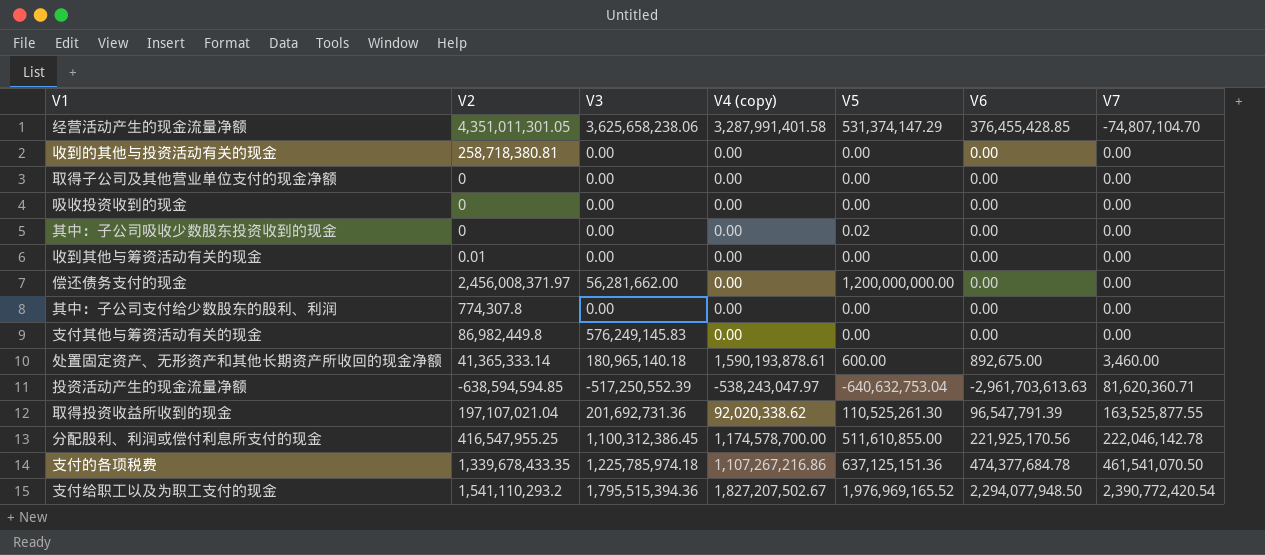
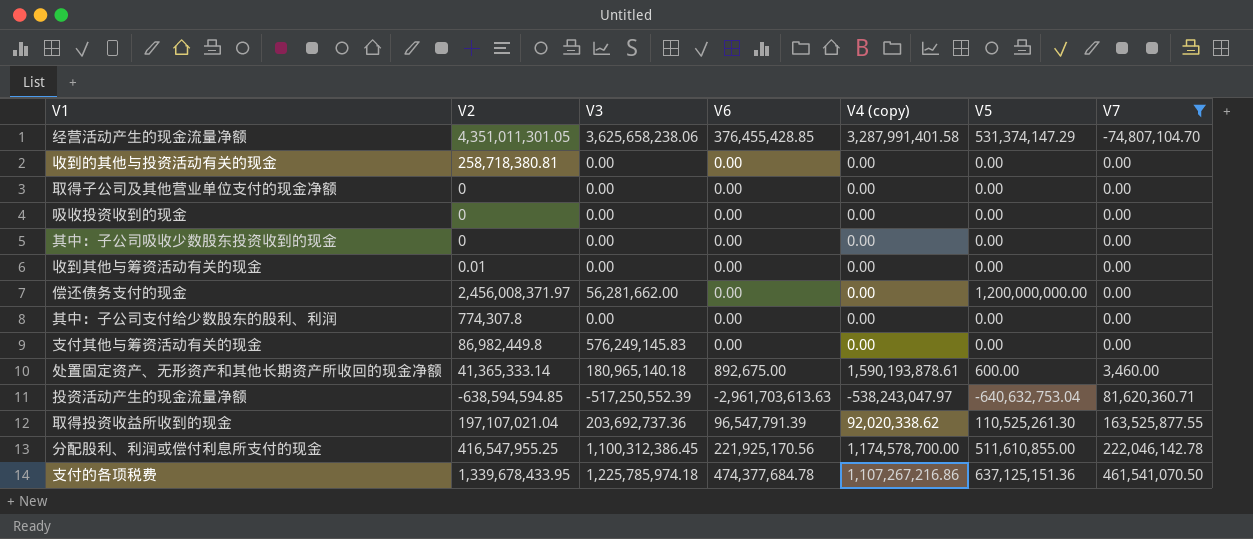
filter: none -> V7 != 2,390,772,420.54
column V6 | position: 6 -> 4
其中：子公司吸收少数股东投资收到的现金 | V5: 0.02 -> 0.00
取得投资收益所收到的现金 | V3: 201,692,731.36 -> 203,692,737.36
支付的各项税费 | V2: 1,339,678,433.35 -> 1,339,678,433.95

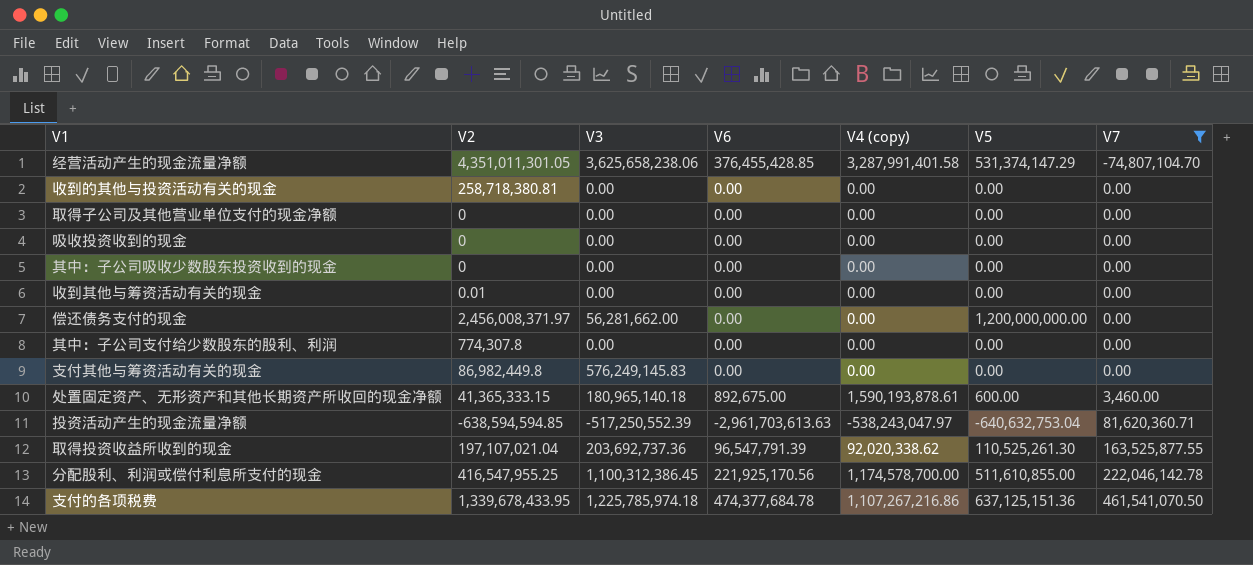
处置固定资产、无形资产和其他长期资产所收回的现金净额 | V2: 41,365,333.14 -> 41,365,333.15

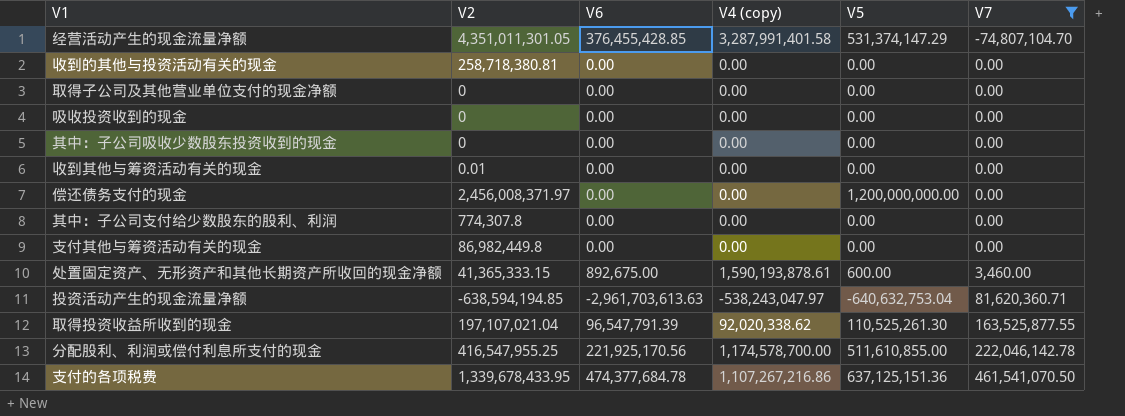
column V3 | position: 3 -> none
投资活动产生的现金流量净额 | V2: -638,594,594.85 -> -638,594,194.85

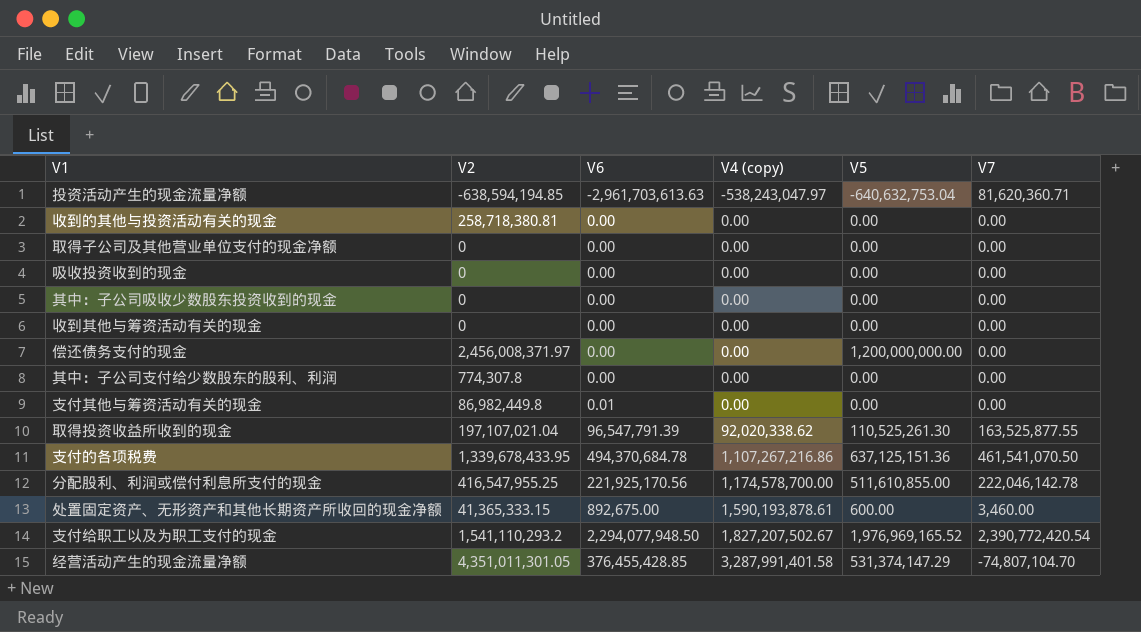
filter: V7 != 2,390,772,420.54 -> none
row order: V7 ascending -> V4 (copy) ascending
收到其他与筹资活动有关的现金 | V2: 0.01 -> 0
支付其他与筹资活动有关的现金 | V6: 0.00 -> 0.01
支付的各项税费 | V6: 474,377,684.78 -> 494,370,684.78

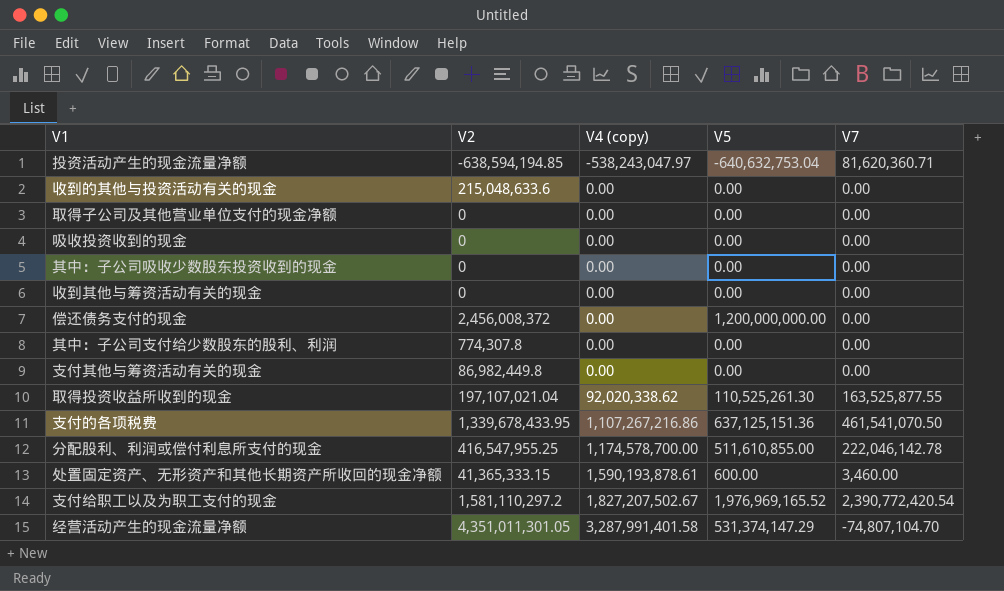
column V6 | position: 3 -> none
收到的其他与投资活动有关的现金 | V2: 258,718,380.81 -> 215,048,633.6
偿还债务支付的现金 | V2: 2,456,008,371.97 -> 2,456,008,372
支付给职工以及为职工支付的现金 | V2: 1,541,110,293.2 -> 1,581,110,297.2

